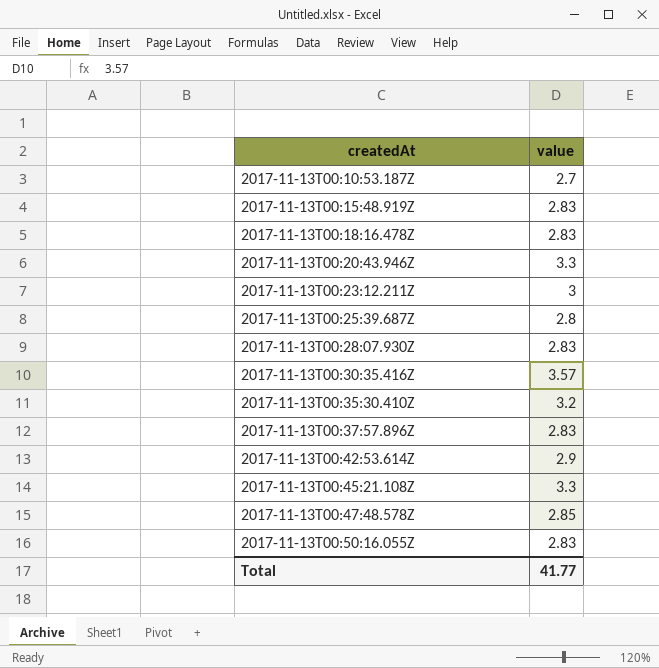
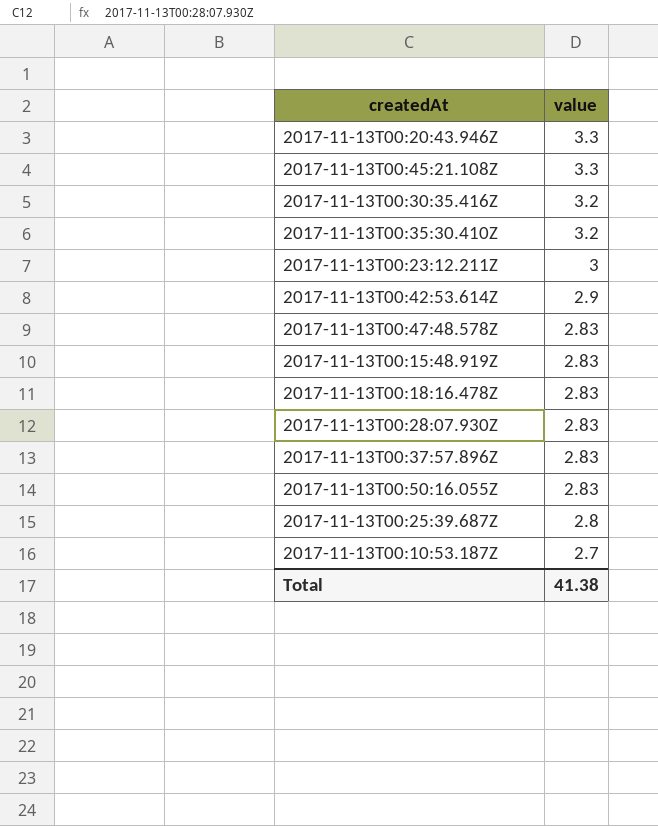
row order: createdAt ascending -> value descending
2017-11-13T00:30:35.416Z | value: 3.57 -> 3.2
2017-11-13T00:47:48.578Z | value: 2.85 -> 2.83
Total | value: 41.77 -> 41.38

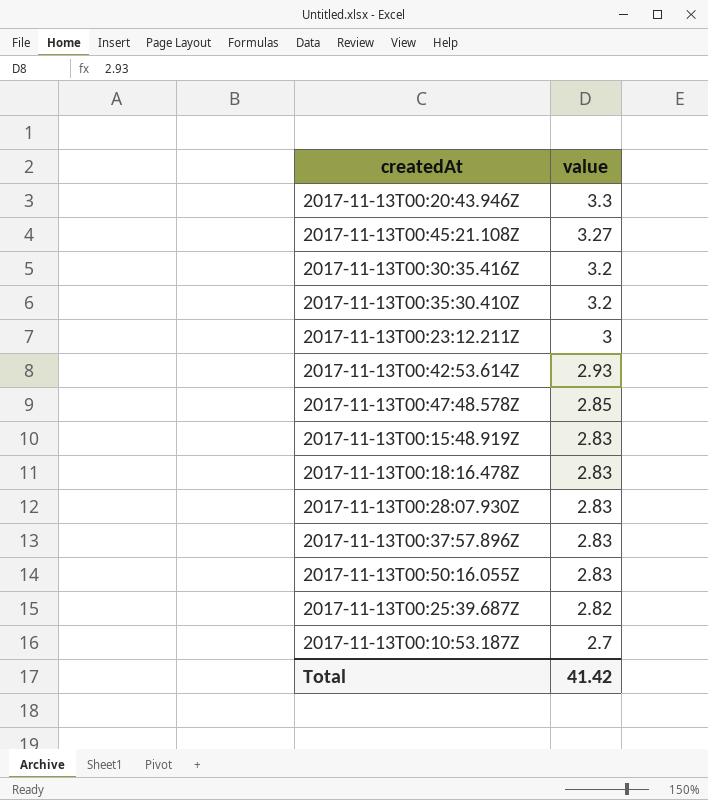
2017-11-13T00:45:21.108Z | value: 3.3 -> 3.27
2017-11-13T00:42:53.614Z | value: 2.9 -> 2.93
2017-11-13T00:47:48.578Z | value: 2.83 -> 2.85
2017-11-13T00:25:39.687Z | value: 2.8 -> 2.82
Total | value: 41.38 -> 41.42

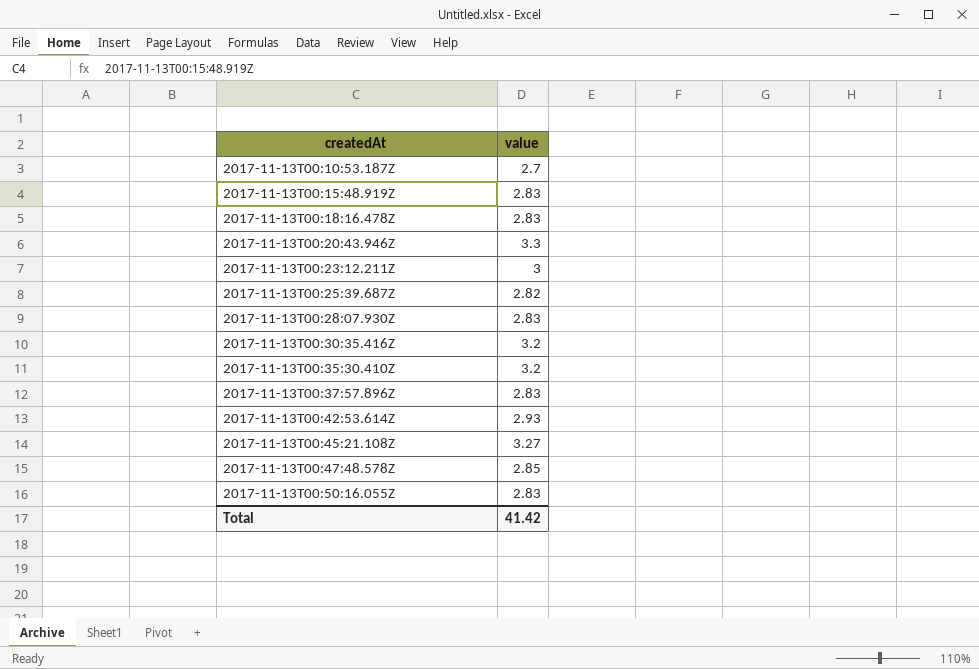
row order: value descending -> createdAt ascending

